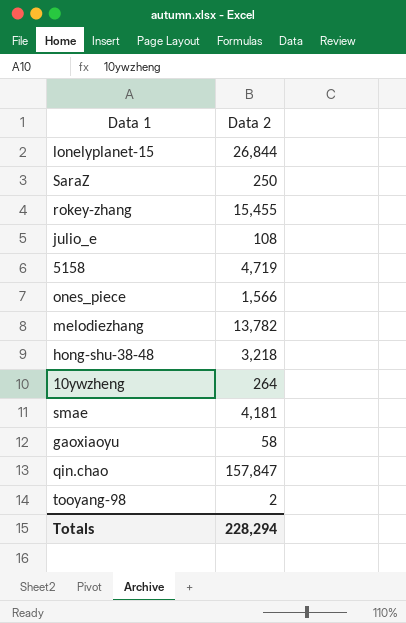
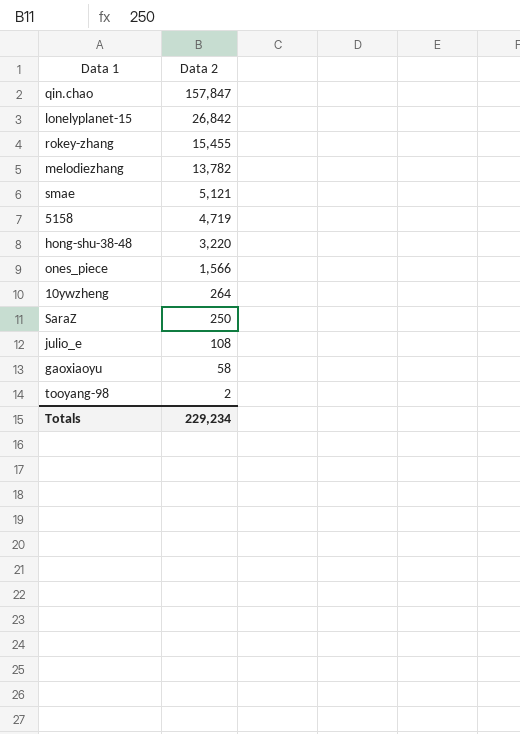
row order: none -> Data 2 descending
lonelyplanet-15 | Data 2: 26,844 -> 26,842
smae | Data 2: 4,181 -> 5,121
hong-shu-38-48 | Data 2: 3,218 -> 3,220
Totals | Data 2: 228,294 -> 229,234

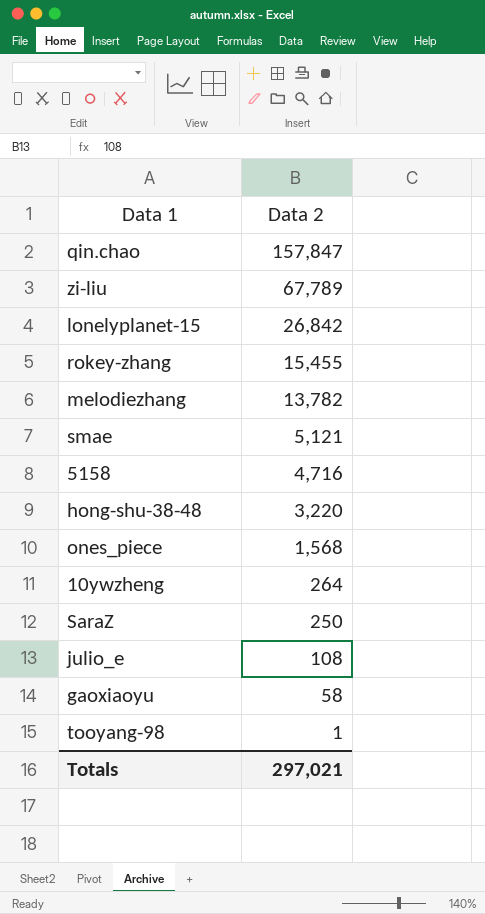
row zi-liu: none -> 67,789
5158 | Data 2: 4,719 -> 4,716
ones_piece | Data 2: 1,566 -> 1,568
tooyang-98 | Data 2: 2 -> 1
Totals | Data 2: 229,234 -> 297,021

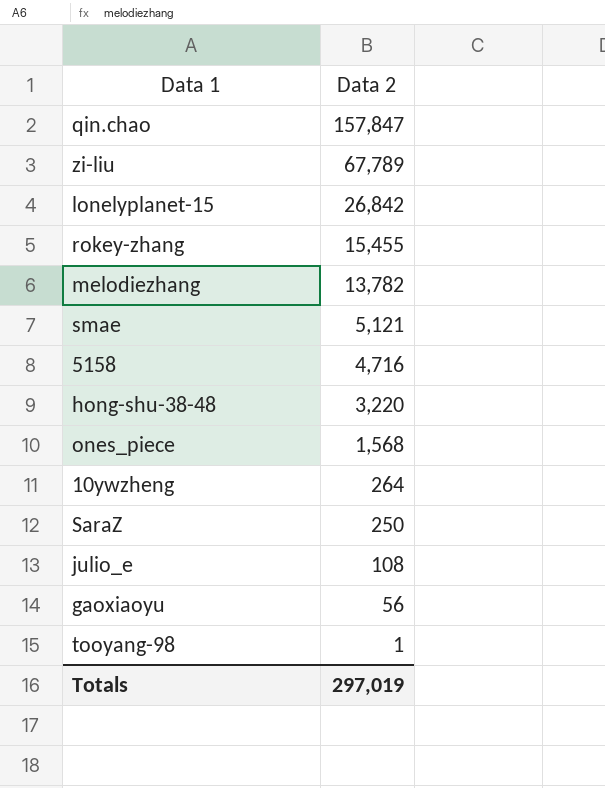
gaoxiaoyu | Data 2: 58 -> 56
Totals | Data 2: 297,021 -> 297,019

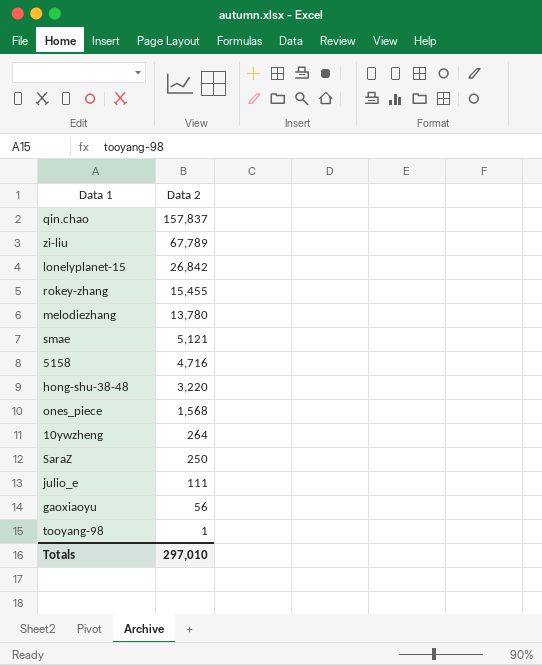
qin.chao | Data 2: 157,847 -> 157,837
melodiezhang | Data 2: 13,782 -> 13,780
julio_e | Data 2: 108 -> 111
Totals | Data 2: 297,019 -> 297,010

